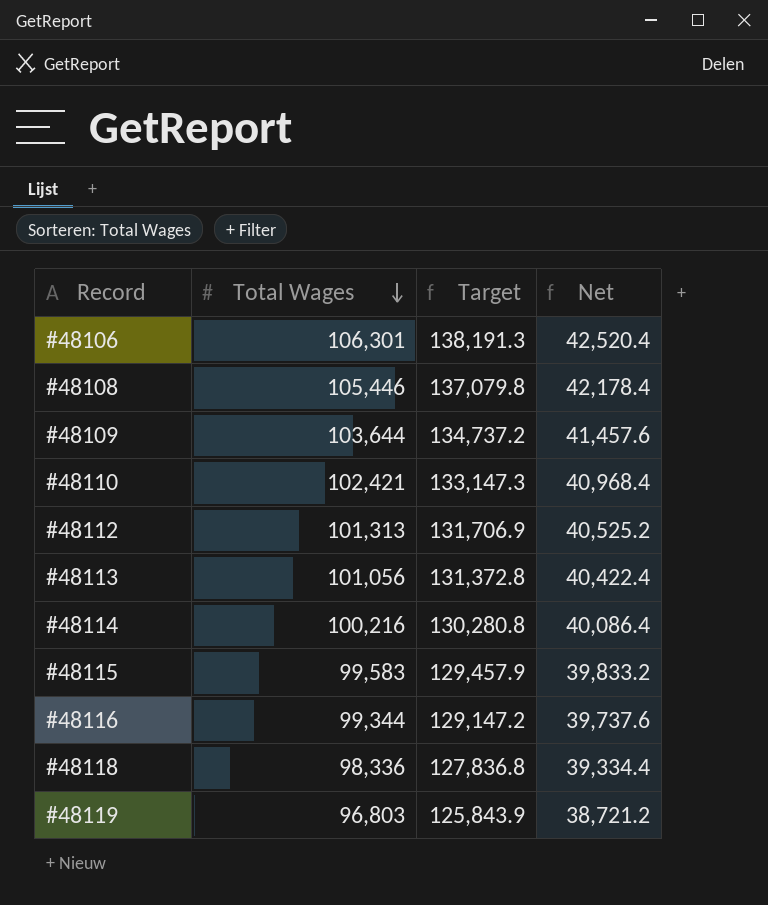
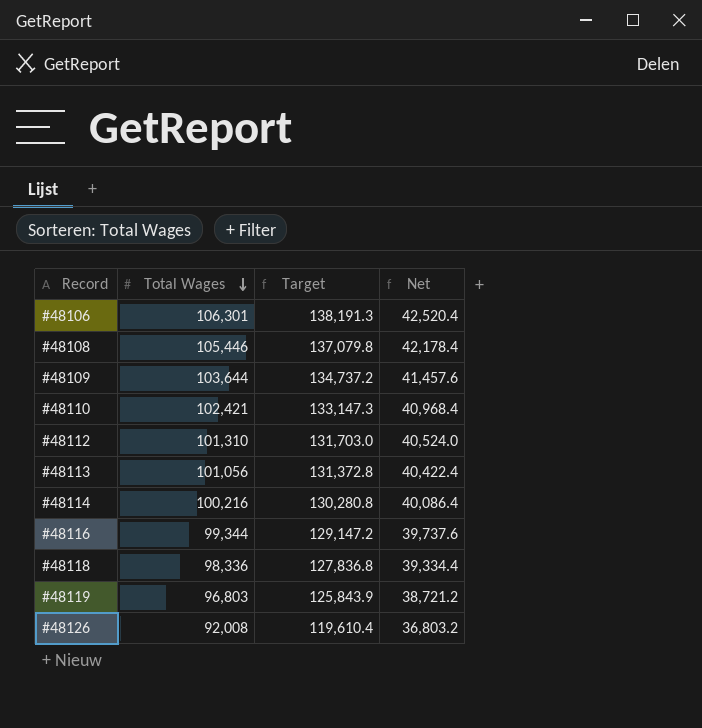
row #48115: 99,583 | 129,457.9 | 39,833.2 -> none
#48112 | Total Wages: 101,313 -> 101,310
#48112 | Target: 131,706.9 -> 131,703.0
#48112 | Net: 40,525.2 -> 40,524.0
row #48126: none -> 92,008 | 119,610.4 | 36,803.2

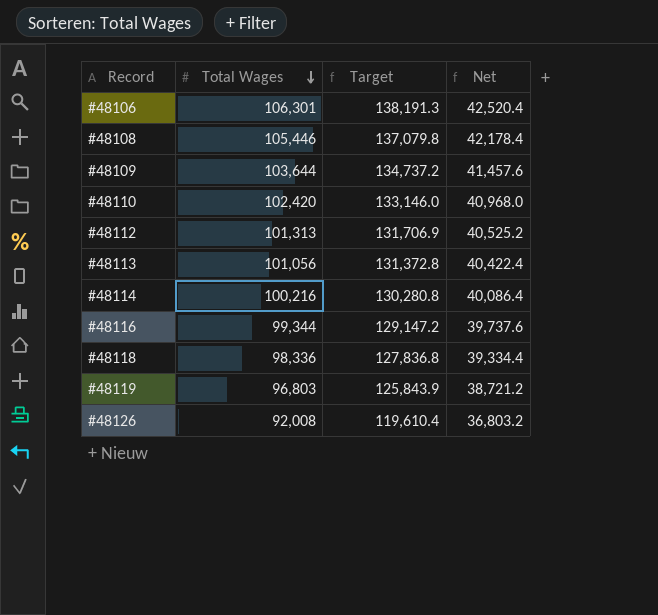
#48110 | Total Wages: 102,421 -> 102,420
#48110 | Target: 133,147.3 -> 133,146.0
#48110 | Net: 40,968.4 -> 40,968.0
#48112 | Total Wages: 101,310 -> 101,313
#48112 | Target: 131,703.0 -> 131,706.9
#48112 | Net: 40,524.0 -> 40,525.2

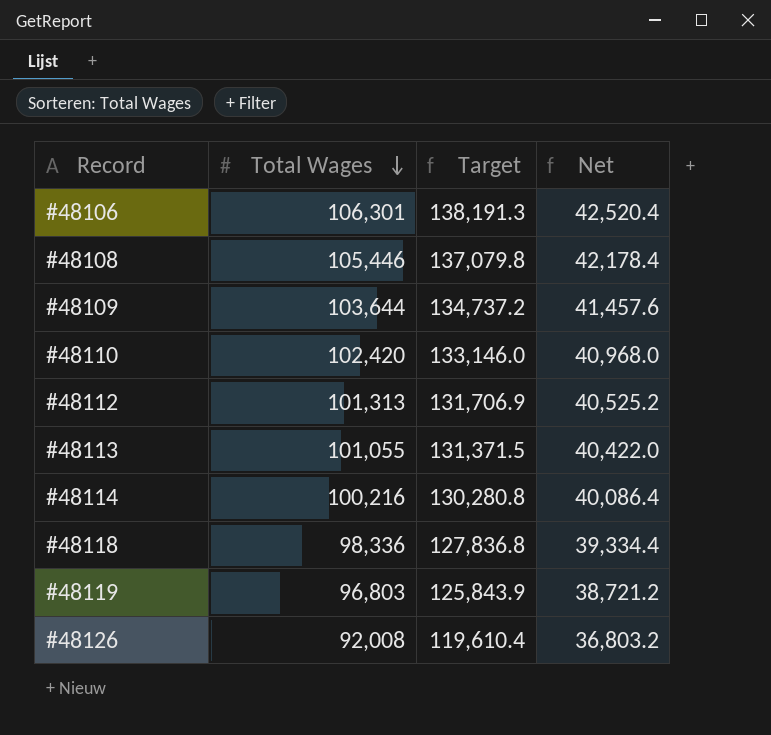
row #48116: 99,344 | 129,147.2 | 39,737.6 -> none
#48113 | Total Wages: 101,056 -> 101,055
#48113 | Target: 131,372.8 -> 131,371.5
#48113 | Net: 40,422.4 -> 40,422.0

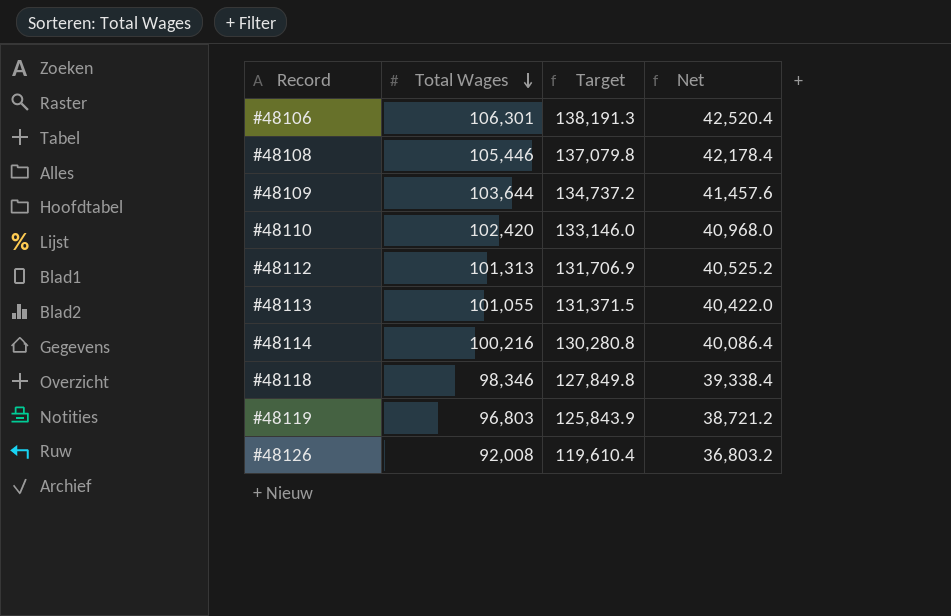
#48118 | Total Wages: 98,336 -> 98,346
#48118 | Target: 127,836.8 -> 127,849.8
#48118 | Net: 39,334.4 -> 39,338.4

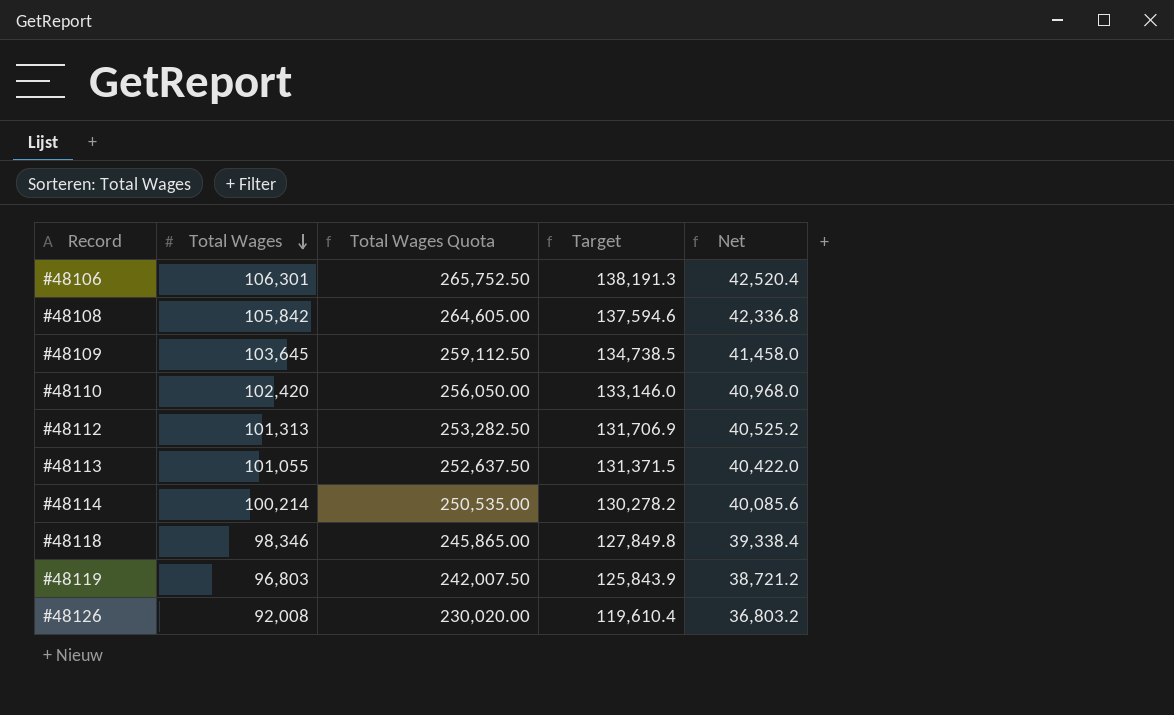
column Total Wages Quota | formula: none -> [Total Wages] * 2.5
#48108 | Total Wages: 105,446 -> 105,842
#48108 | Target: 137,079.8 -> 137,594.6
#48108 | Net: 42,178.4 -> 42,336.8
#48109 | Total Wages: 103,644 -> 103,645
#48109 | Target: 134,737.2 -> 134,738.5
#48109 | Net: 41,457.6 -> 41,458.0
#48114 | Total Wages: 100,216 -> 100,214
#48114 | Target: 130,280.8 -> 130,278.2
#48114 | Net: 40,086.4 -> 40,085.6

